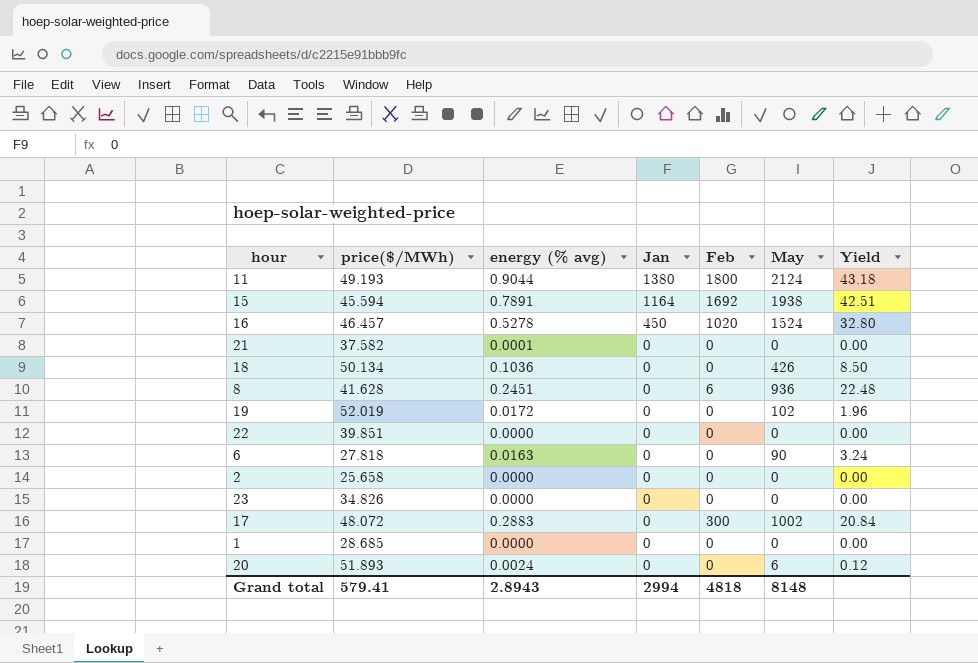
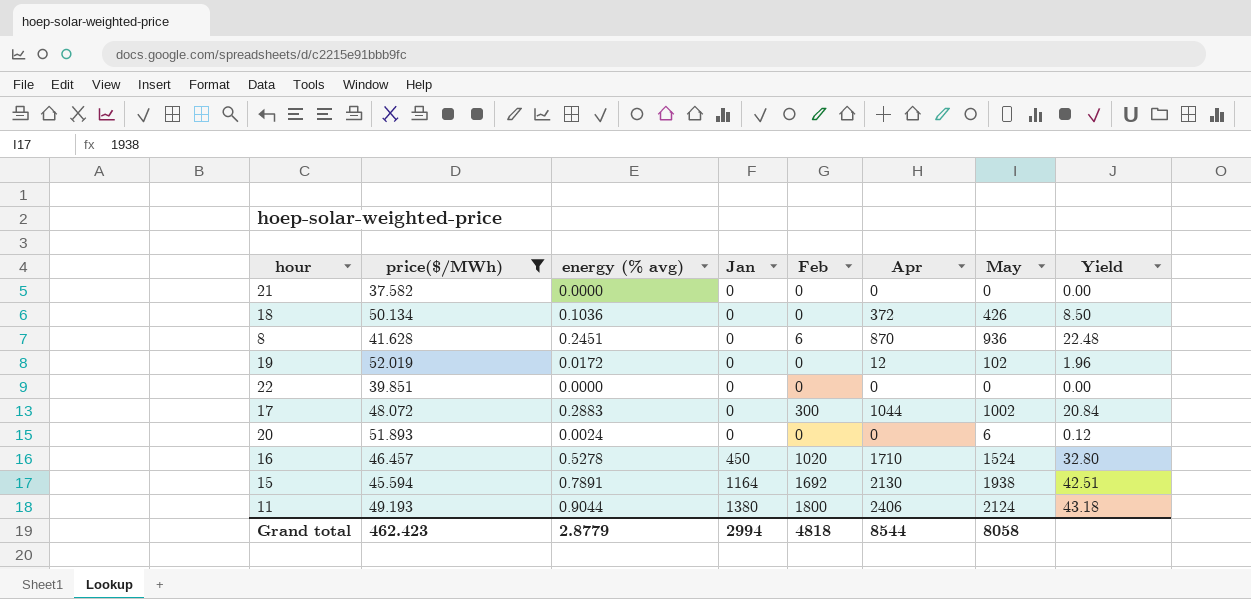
filter: none -> price($/MWh) >= 37.582
row order: Jan descending -> Jan ascending
column Apr | position: none -> 6
21 | energy (% avg): 0.0001 -> 0.0000
Grand total | price($/MWh): 579.41 -> 462.423
Grand total | energy (% avg): 2.8943 -> 2.8779
Grand total | May: 8148 -> 8058

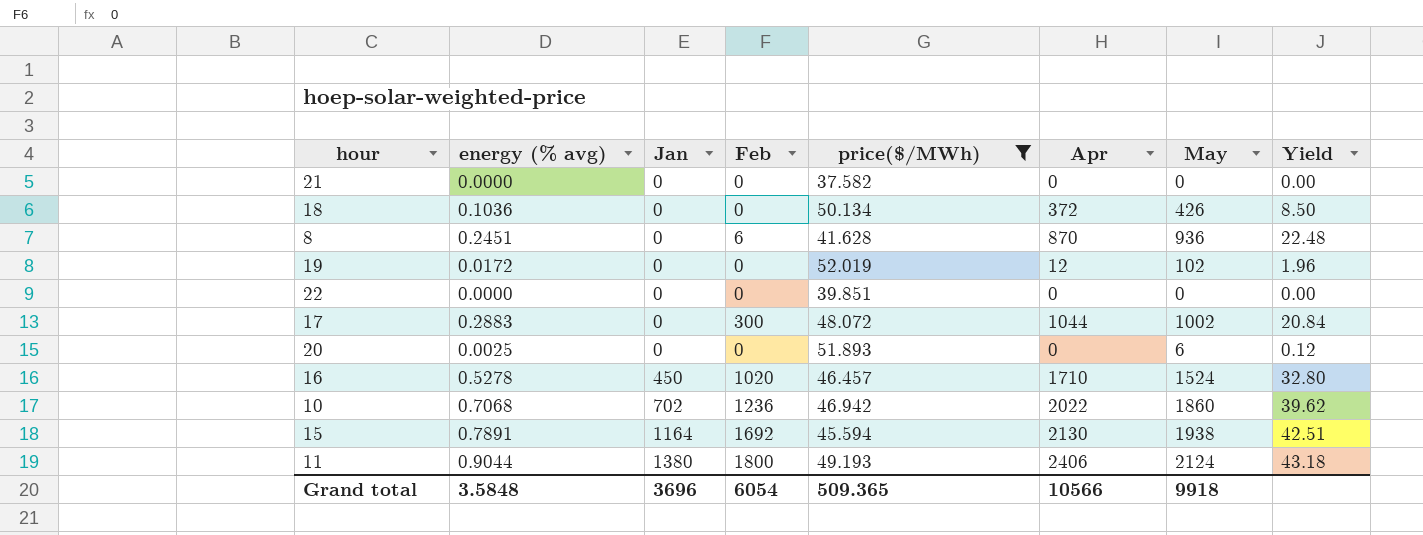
column price($/MWh) | position: 2 -> 5
20 | energy (% avg): 0.0024 -> 0.0025
row 10: none -> 0.7068 | 702 | 1236 | 46.942 | 2022 | 1860 | 39.62
Grand total | energy (% avg): 2.8779 -> 3.5848
Grand total | Jan: 2994 -> 3696
Grand total | Feb: 4818 -> 6054
Grand total | price($/MWh): 462.423 -> 509.365
Grand total | Apr: 8544 -> 10566
Grand total | May: 8058 -> 9918

